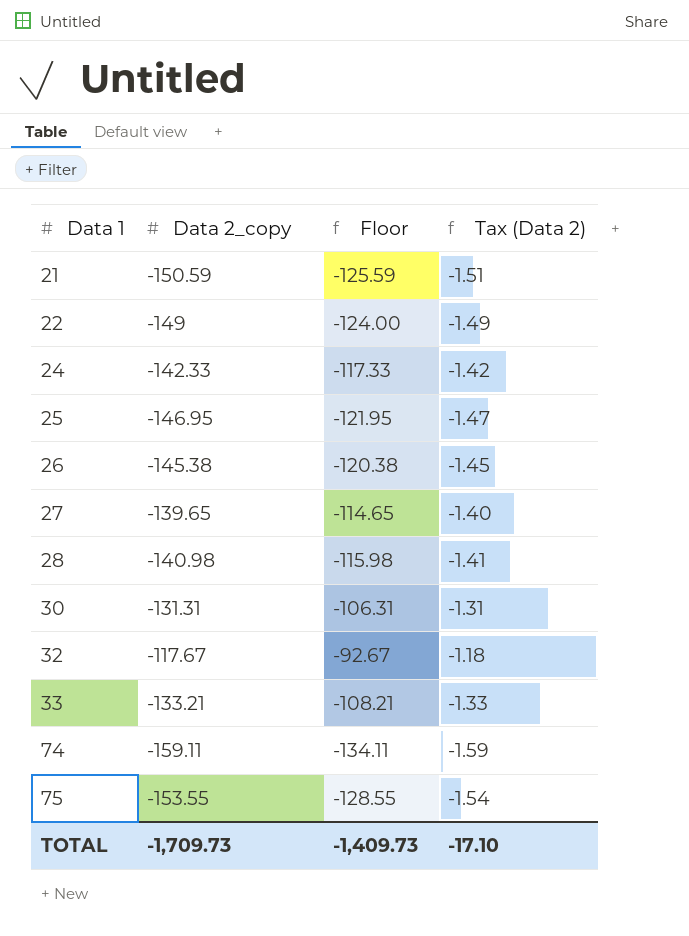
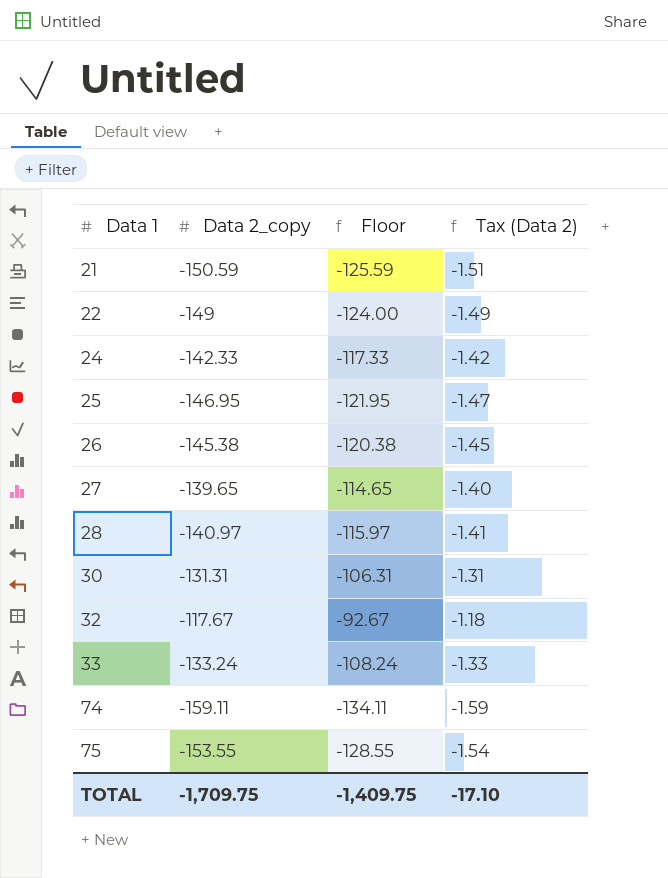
28 | Data 2_copy: -140.98 -> -140.97
28 | Floor: -115.98 -> -115.97
33 | Data 2_copy: -133.21 -> -133.24
33 | Floor: -108.21 -> -108.24
TOTAL | Data 2_copy: -1,709.73 -> -1,709.75
TOTAL | Floor: -1,409.73 -> -1,409.75

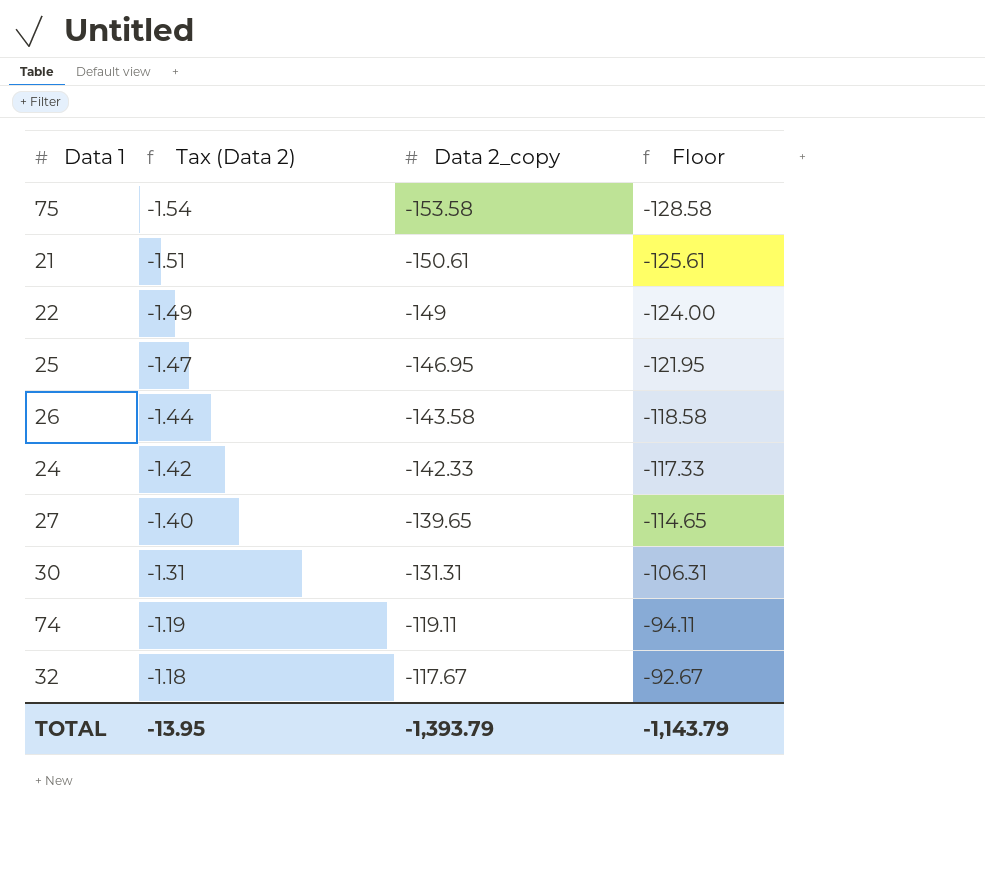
row order: Data 1 ascending -> Tax (Data 2) ascending
column Tax (Data 2) | position: 4 -> 2
row 28: -140.97 | -115.97 | -1.41 -> none
row 33: -133.24 | -108.24 | -1.33 -> none
75 | Data 2_copy: -153.55 -> -153.58
75 | Floor: -128.55 -> -128.58
21 | Data 2_copy: -150.59 -> -150.61
21 | Floor: -125.59 -> -125.61
26 | Tax (Data 2): -1.45 -> -1.44
26 | Data 2_copy: -145.38 -> -143.58
26 | Floor: -120.38 -> -118.58
74 | Tax (Data 2): -1.59 -> -1.19
74 | Data 2_copy: -159.11 -> -119.11
74 | Floor: -134.11 -> -94.11
TOTAL | Tax (Data 2): -17.10 -> -13.95
TOTAL | Data 2_copy: -1,709.75 -> -1,393.79
TOTAL | Floor: -1,409.75 -> -1,143.79

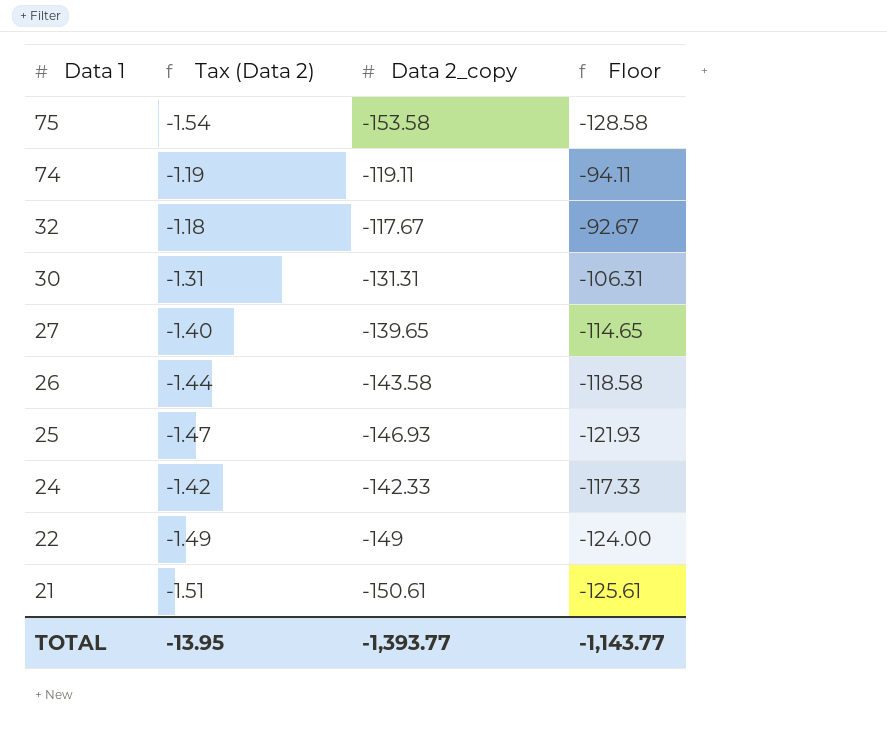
row order: Tax (Data 2) ascending -> Data 1 descending
25 | Data 2_copy: -146.95 -> -146.93
25 | Floor: -121.95 -> -121.93
TOTAL | Data 2_copy: -1,393.79 -> -1,393.77
TOTAL | Floor: -1,143.79 -> -1,143.77

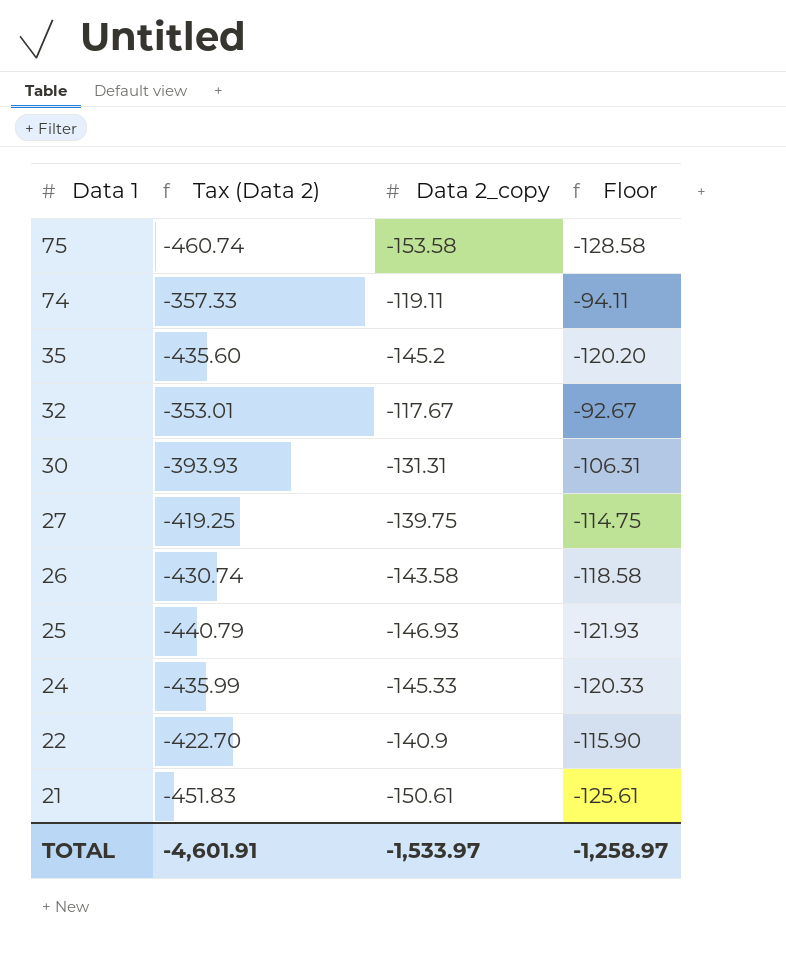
column Tax (Data 2) | formula: [Data 2_copy] * 0.01 -> [Data 2_copy] * 3
row 35: none -> -435.60 | -145.2 | -120.20
27 | Data 2_copy: -139.65 -> -139.75
27 | Floor: -114.65 -> -114.75
24 | Data 2_copy: -142.33 -> -145.33
24 | Floor: -117.33 -> -120.33
22 | Data 2_copy: -149 -> -140.9
22 | Floor: -124.00 -> -115.90
TOTAL | Tax (Data 2): -13.95 -> -4,601.91
TOTAL | Data 2_copy: -1,393.77 -> -1,533.97
TOTAL | Floor: -1,143.77 -> -1,258.97

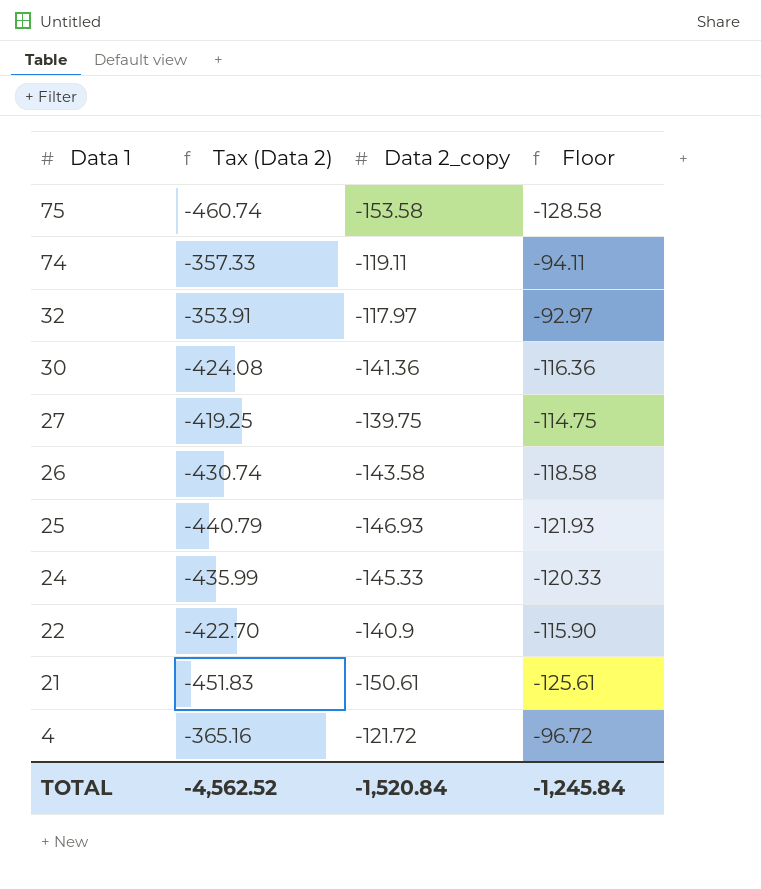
row 35: -435.60 | -145.2 | -120.20 -> none
32 | Tax (Data 2): -353.01 -> -353.91
32 | Data 2_copy: -117.67 -> -117.97
32 | Floor: -92.67 -> -92.97
30 | Tax (Data 2): -393.93 -> -424.08
30 | Data 2_copy: -131.31 -> -141.36
30 | Floor: -106.31 -> -116.36
row 4: none -> -365.16 | -121.72 | -96.72
TOTAL | Tax (Data 2): -4,601.91 -> -4,562.52
TOTAL | Data 2_copy: -1,533.97 -> -1,520.84
TOTAL | Floor: -1,258.97 -> -1,245.84

